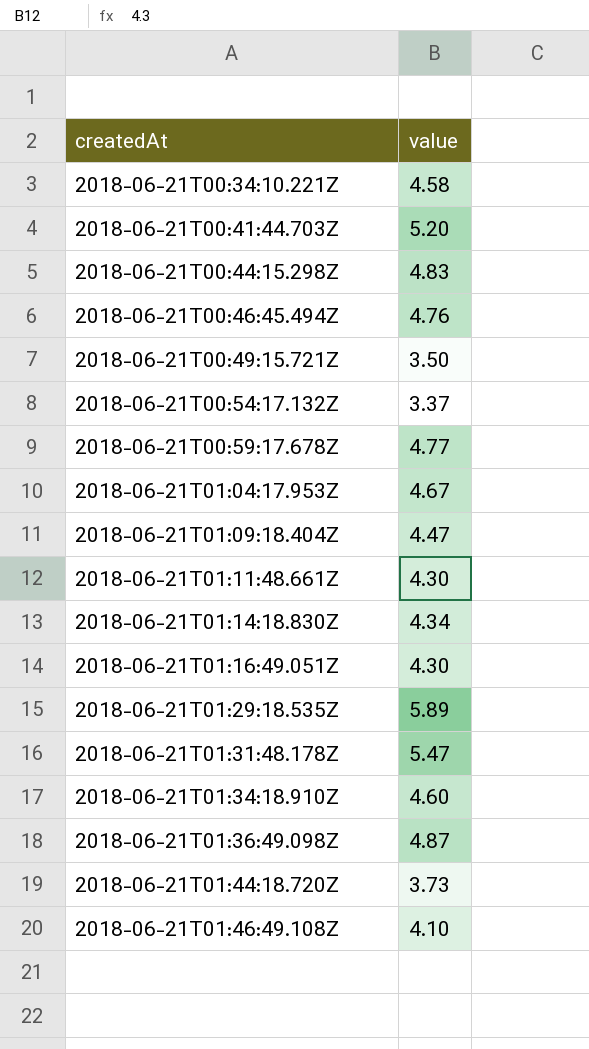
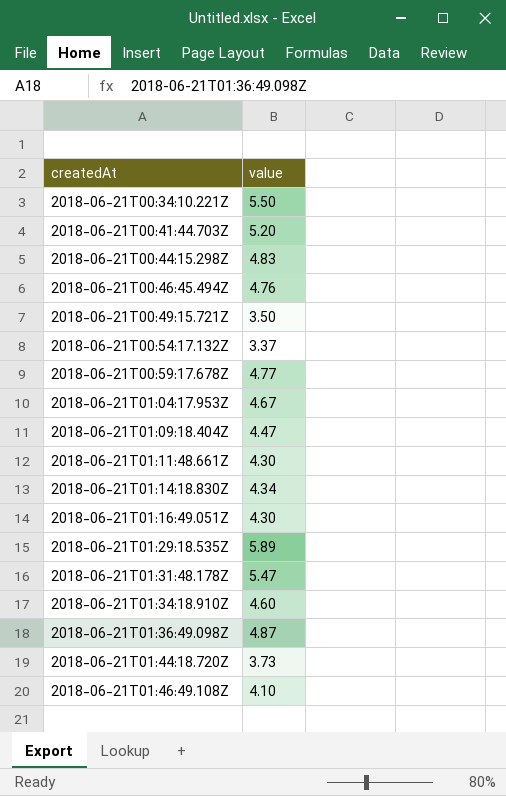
2018-06-21T00:34:10.221Z | value: 4.58 -> 5.50

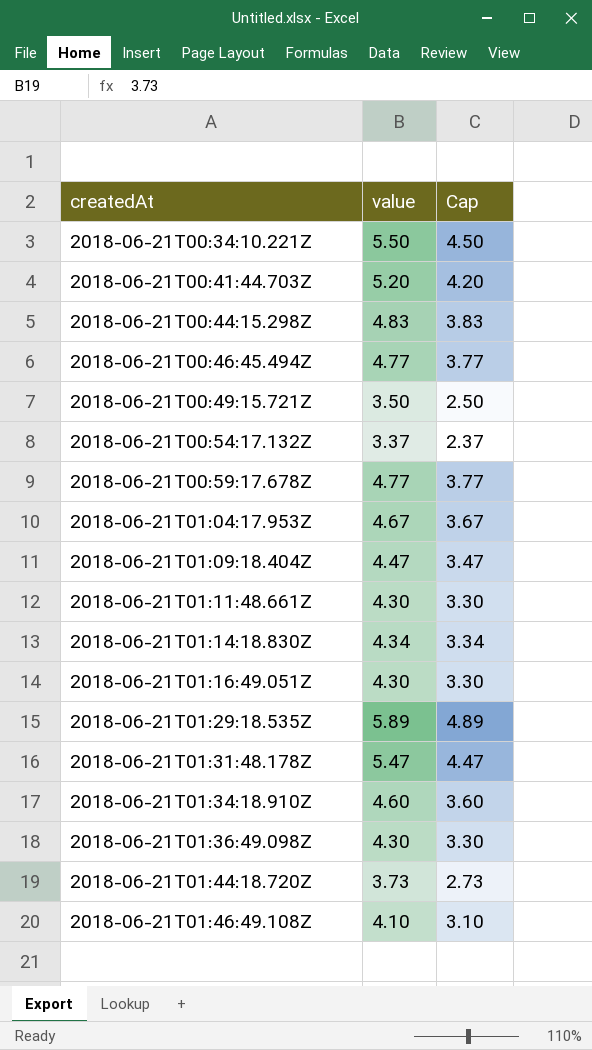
column Cap | formula: none -> [value] - 1
2018-06-21T00:46:45.494Z | value: 4.76 -> 4.77
2018-06-21T01:36:49.098Z | value: 4.87 -> 4.30

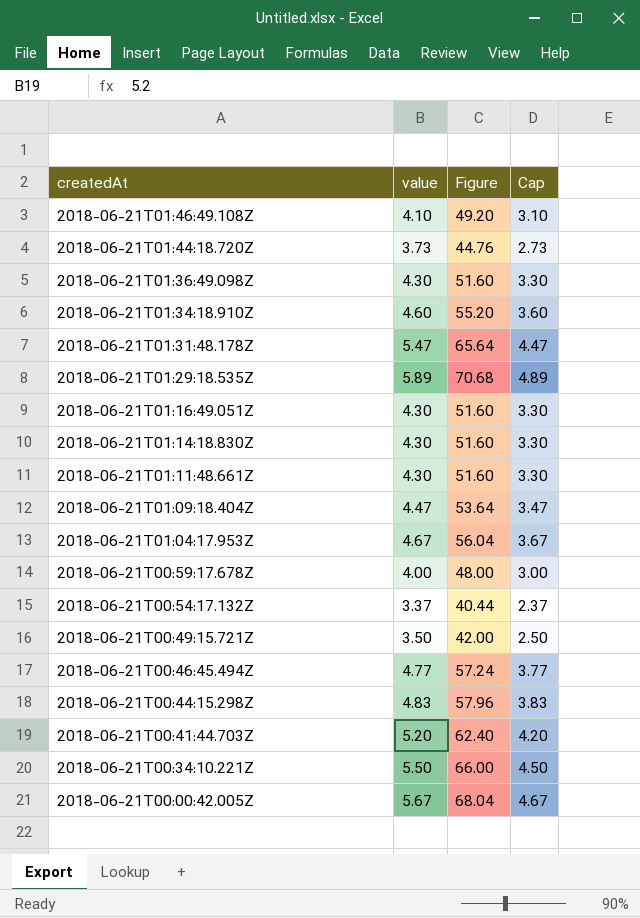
row order: createdAt ascending -> createdAt descending
column Figure | formula: none -> [value] * 12
2018-06-21T01:14:18.830Z | value: 4.34 -> 4.30
2018-06-21T01:14:18.830Z | Cap: 3.34 -> 3.30
2018-06-21T00:59:17.678Z | value: 4.77 -> 4.00
2018-06-21T00:59:17.678Z | Cap: 3.77 -> 3.00
row 2018-06-21T00:00:42.005Z: none -> 5.67 | 68.04 | 4.67

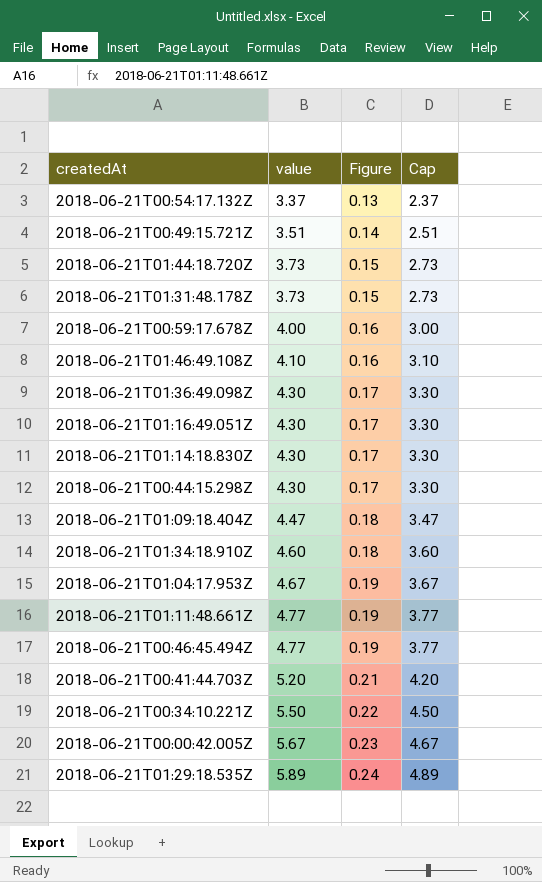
row order: createdAt descending -> value ascending
column Figure | formula: [value] * 12 -> [value] * 0.04
2018-06-21T00:49:15.721Z | value: 3.50 -> 3.51
2018-06-21T00:49:15.721Z | Cap: 2.50 -> 2.51
2018-06-21T01:31:48.178Z | value: 5.47 -> 3.73
2018-06-21T01:31:48.178Z | Cap: 4.47 -> 2.73
2018-06-21T00:44:15.298Z | value: 4.83 -> 4.30
2018-06-21T00:44:15.298Z | Cap: 3.83 -> 3.30
2018-06-21T01:11:48.661Z | value: 4.30 -> 4.77
2018-06-21T01:11:48.661Z | Cap: 3.30 -> 3.77

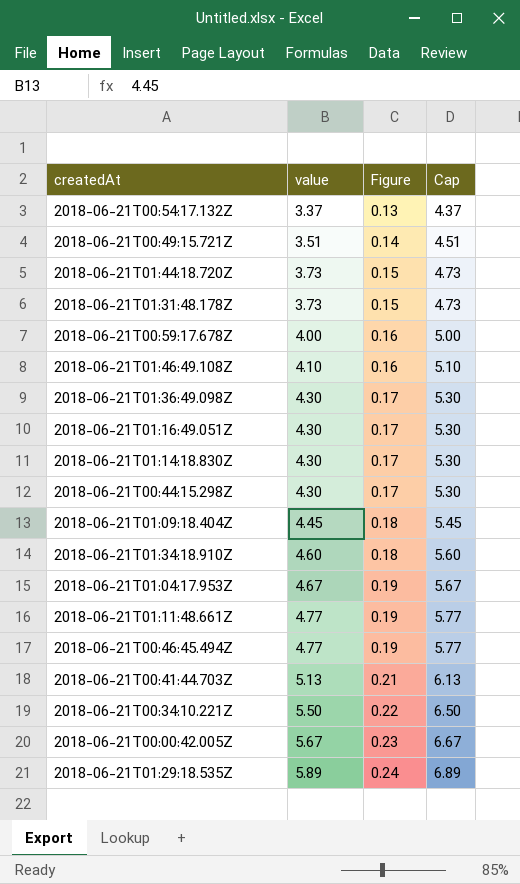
column Cap | formula: [value] - 1 -> [value] + 1
2018-06-21T01:09:18.404Z | value: 4.47 -> 4.45
2018-06-21T00:41:44.703Z | value: 5.20 -> 5.13

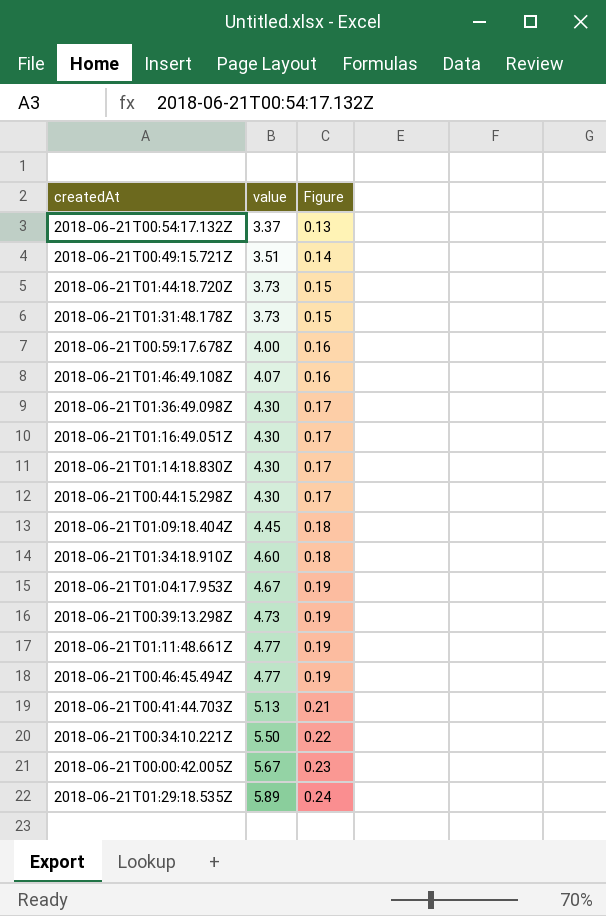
column Cap | formula: [value] + 1 -> none
2018-06-21T01:46:49.108Z | value: 4.10 -> 4.07
row 2018-06-21T00:39:13.298Z: none -> 4.73 | 0.19

